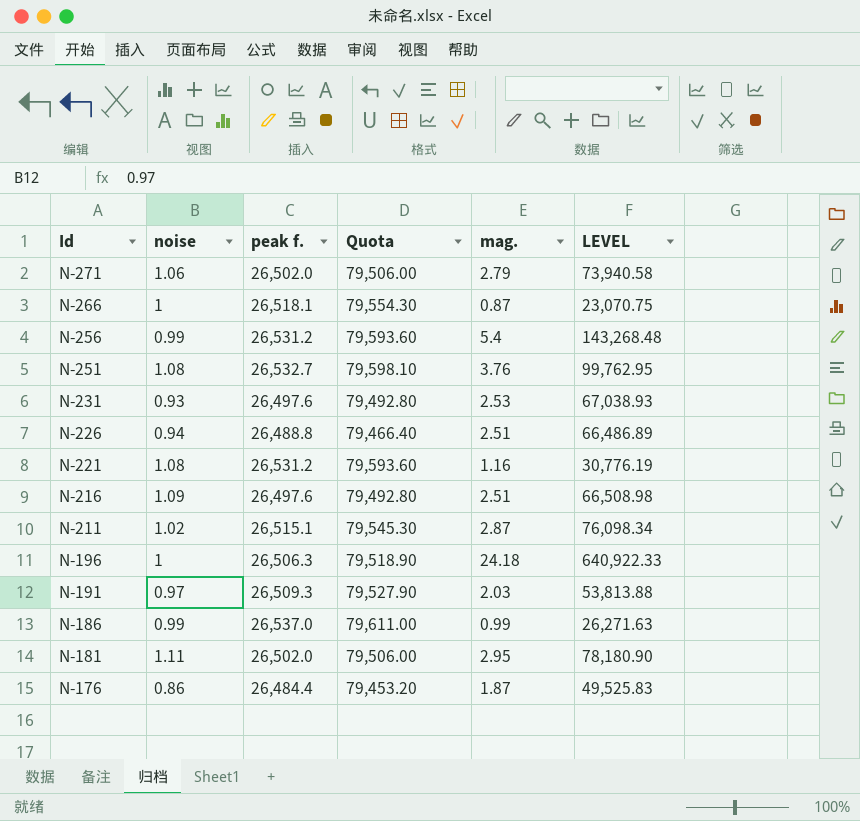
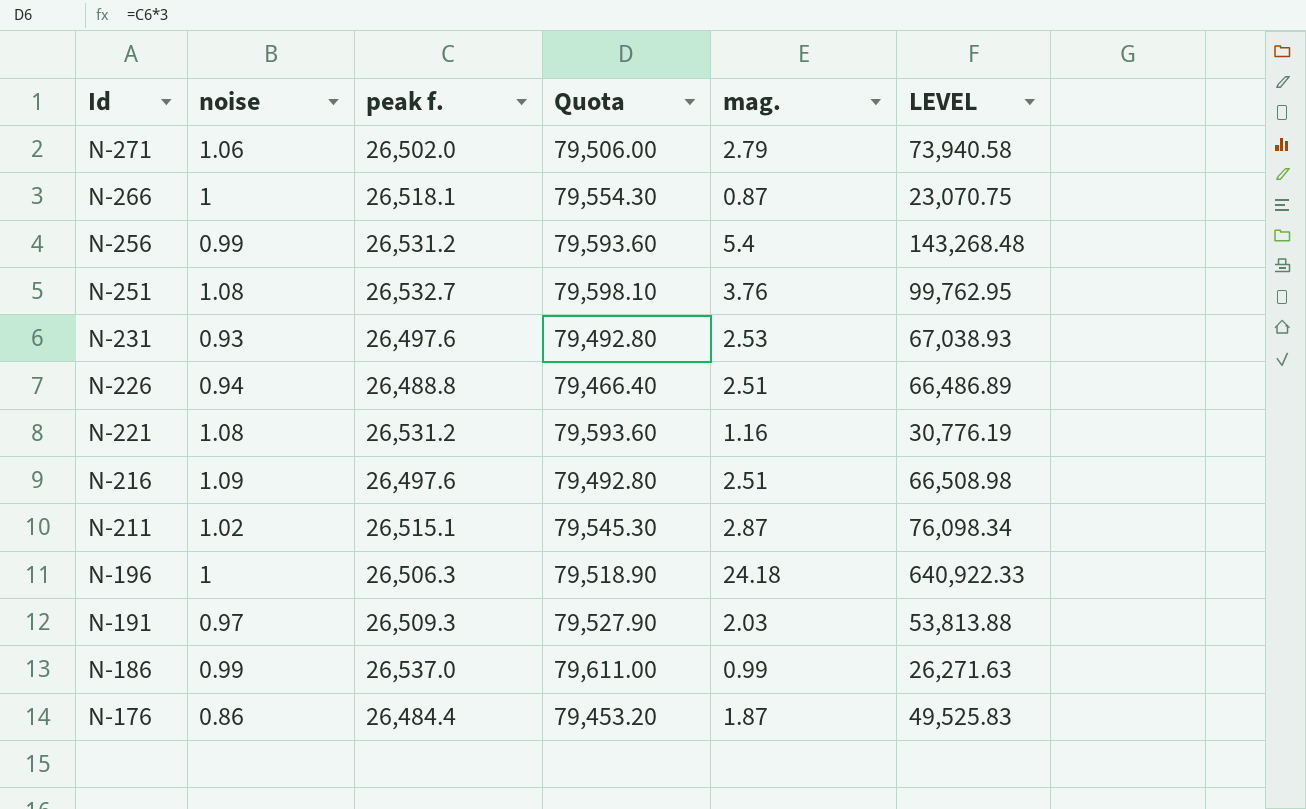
row N-181: 1.11 | 26,502.0 | 79,506.00 | 2.95 | 78,180.90 -> none

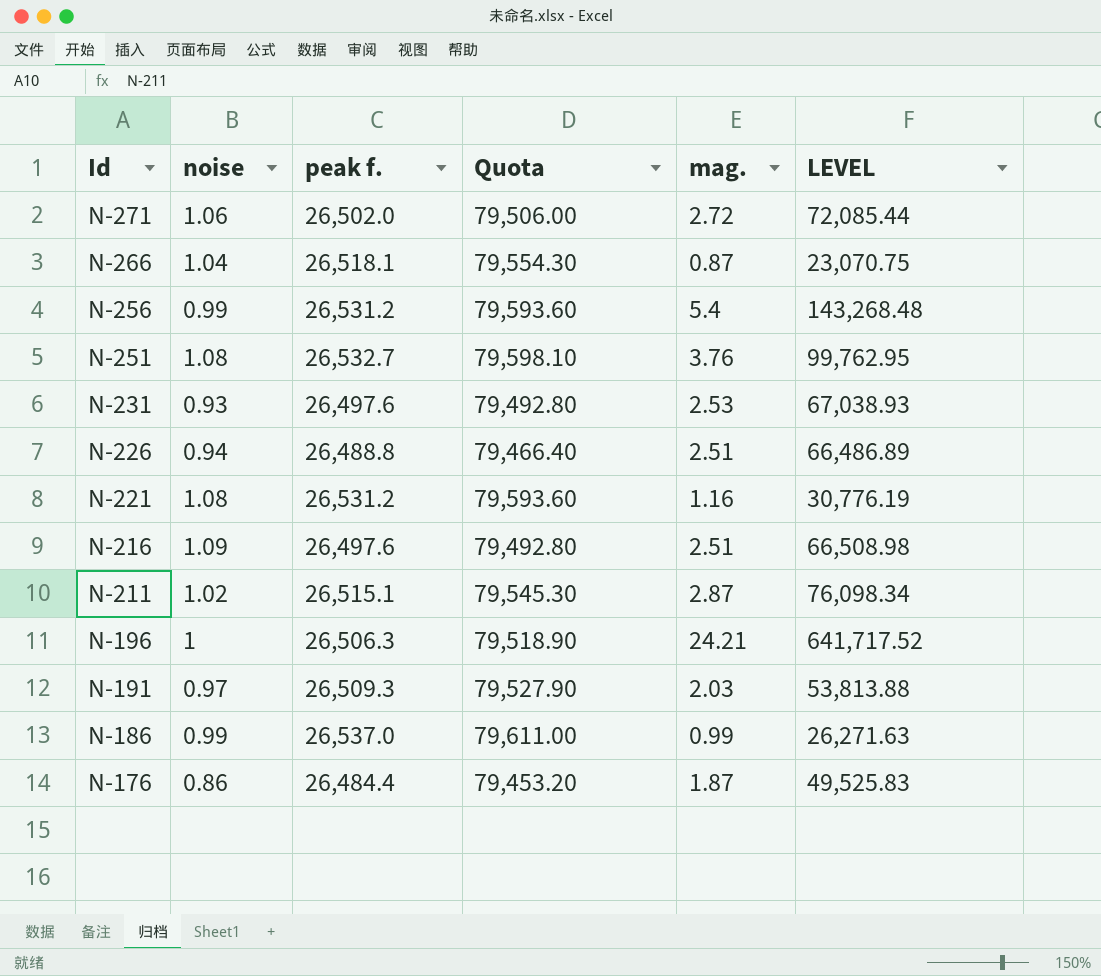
N-271 | mag.: 2.79 -> 2.72
N-271 | LEVEL: 73,940.58 -> 72,085.44
N-266 | noise: 1 -> 1.04
N-196 | mag.: 24.18 -> 24.21
N-196 | LEVEL: 640,922.33 -> 641,717.52

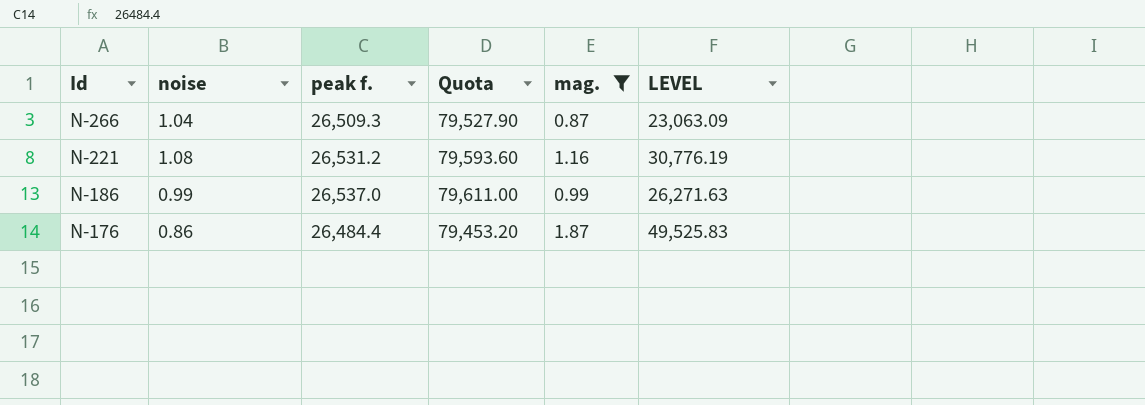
filter: none -> mag. <= 1.87
N-266 | peak f.: 26,518.1 -> 26,509.3
N-266 | Quota: 79,554.30 -> 79,527.90
N-266 | LEVEL: 23,070.75 -> 23,063.09

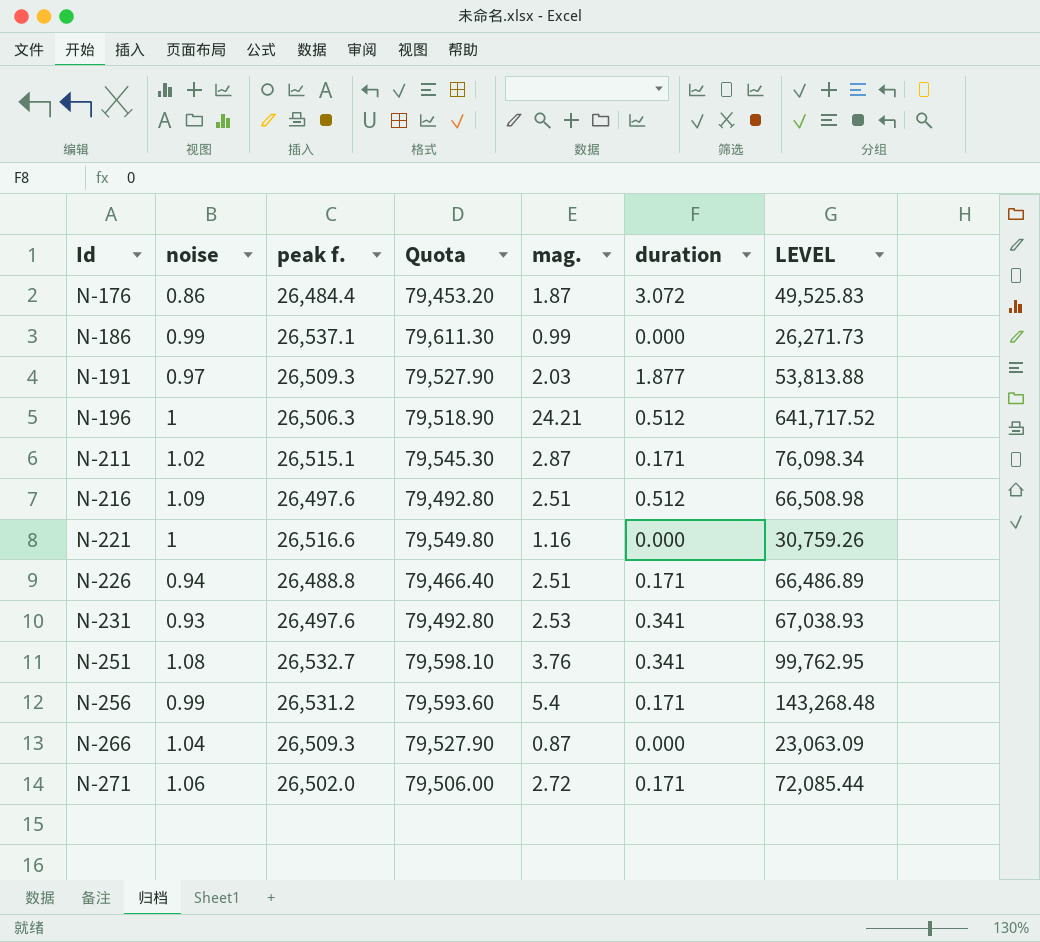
filter: mag. <= 1.87 -> none
row order: Id descending -> Id ascending
column duration | position: none -> 6
N-186 | peak f.: 26,537.0 -> 26,537.1
N-186 | Quota: 79,611.00 -> 79,611.30
N-186 | LEVEL: 26,271.63 -> 26,271.73
N-221 | noise: 1.08 -> 1
N-221 | peak f.: 26,531.2 -> 26,516.6
N-221 | Quota: 79,593.60 -> 79,549.80
N-221 | LEVEL: 30,776.19 -> 30,759.26

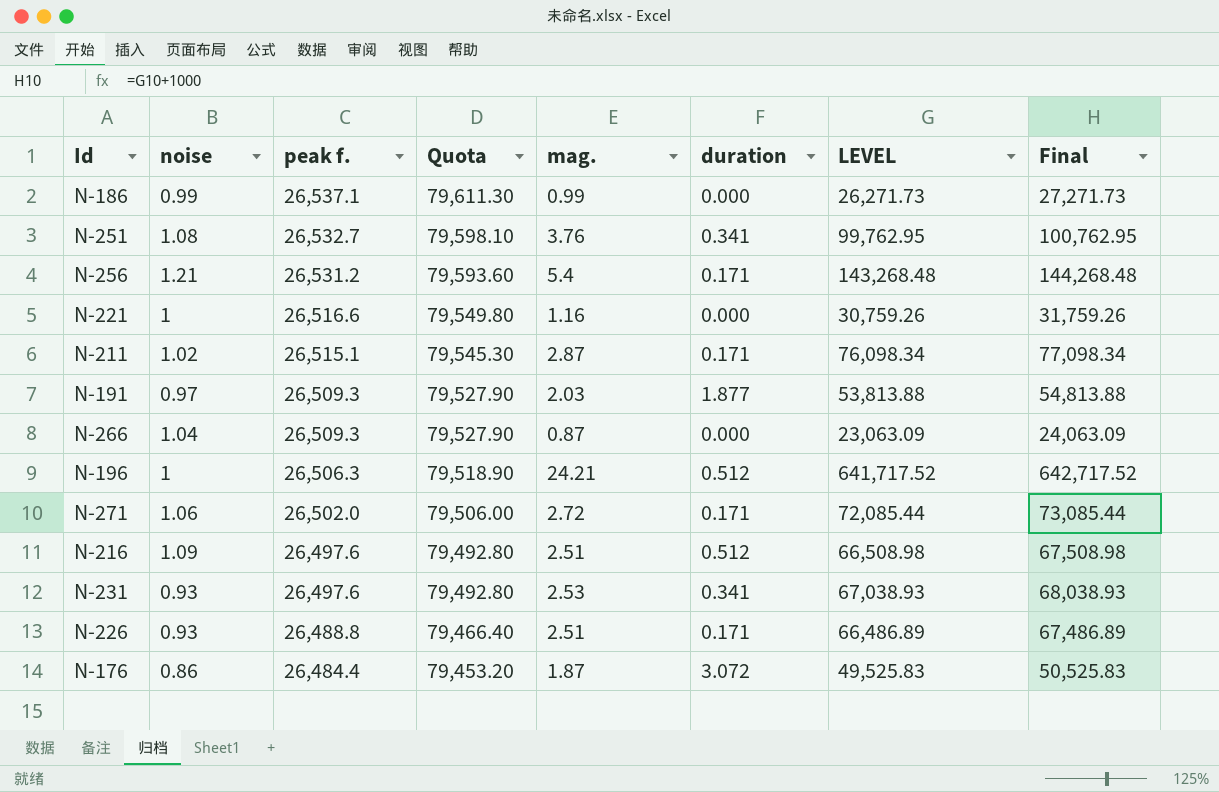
row order: Id ascending -> peak f. descending
column Final | formula: none -> [LEVEL] + 1000
N-256 | noise: 0.99 -> 1.21
N-226 | noise: 0.94 -> 0.93

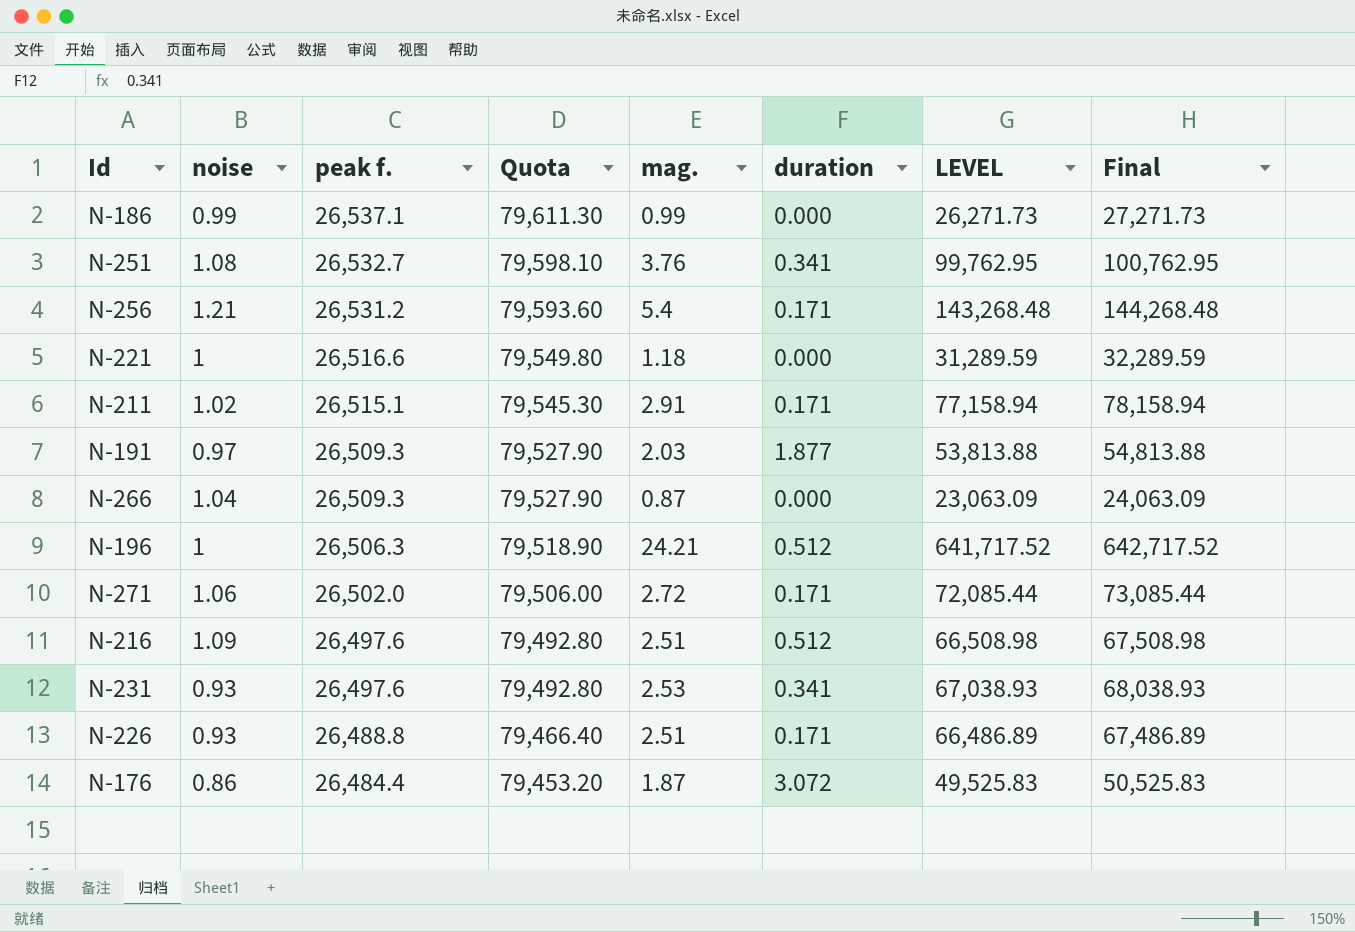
N-221 | mag.: 1.16 -> 1.18
N-221 | LEVEL: 30,759.26 -> 31,289.59
N-221 | Final: 31,759.26 -> 32,289.59
N-211 | mag.: 2.87 -> 2.91
N-211 | LEVEL: 76,098.34 -> 77,158.94
N-211 | Final: 77,098.34 -> 78,158.94

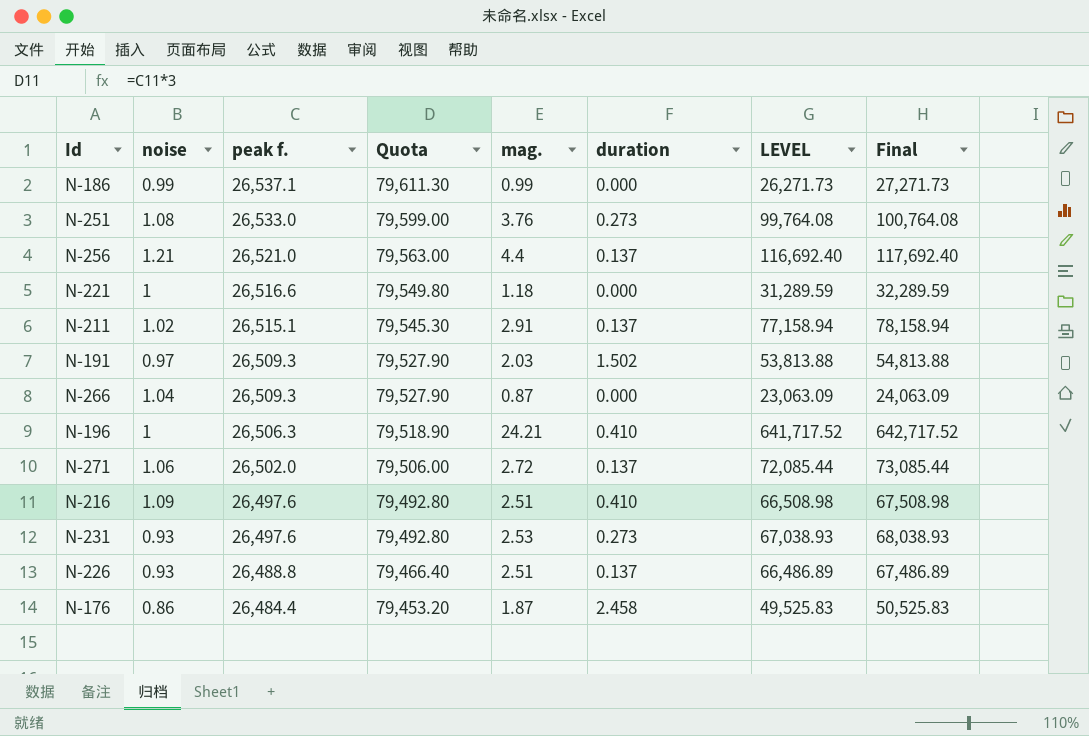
N-251 | peak f.: 26,532.7 -> 26,533.0
N-251 | Quota: 79,598.10 -> 79,599.00
N-251 | duration: 0.341 -> 0.273
N-251 | LEVEL: 99,762.95 -> 99,764.08
N-251 | Final: 100,762.95 -> 100,764.08
N-256 | peak f.: 26,531.2 -> 26,521.0
N-256 | Quota: 79,593.60 -> 79,563.00
N-256 | mag.: 5.4 -> 4.4
N-256 | duration: 0.171 -> 0.137
N-256 | LEVEL: 143,268.48 -> 116,692.40
N-256 | Final: 144,268.48 -> 117,692.40
N-211 | duration: 0.171 -> 0.137
N-191 | duration: 1.877 -> 1.502
N-196 | duration: 0.512 -> 0.410
N-271 | duration: 0.171 -> 0.137
N-216 | duration: 0.512 -> 0.410
N-231 | duration: 0.341 -> 0.273
N-226 | duration: 0.171 -> 0.137
N-176 | duration: 3.072 -> 2.458

